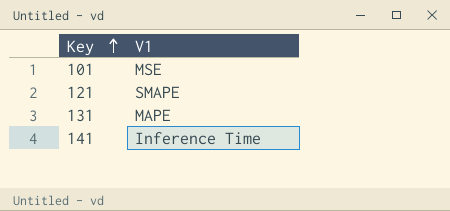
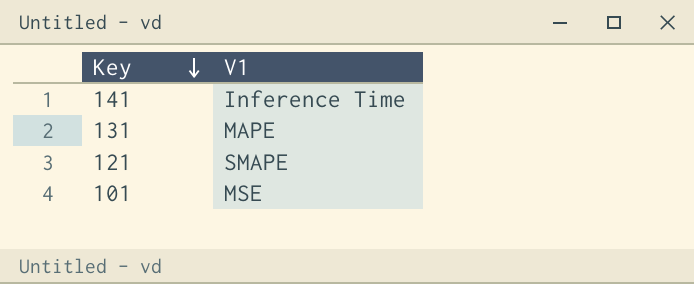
row order: Key ascending -> Key descending

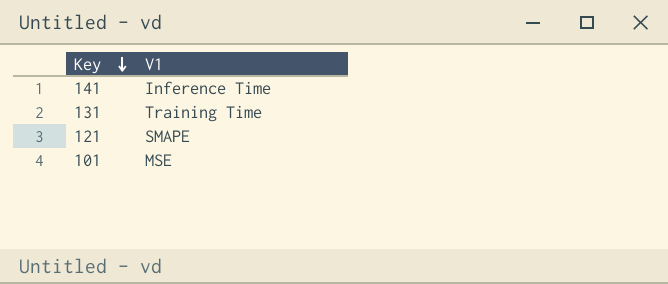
131 | V1: MAPE -> Training Time

